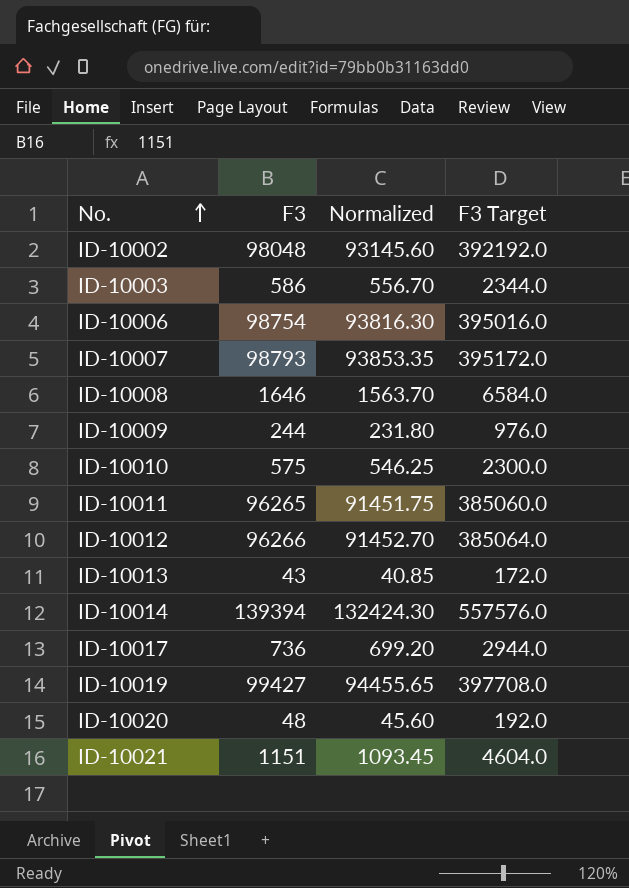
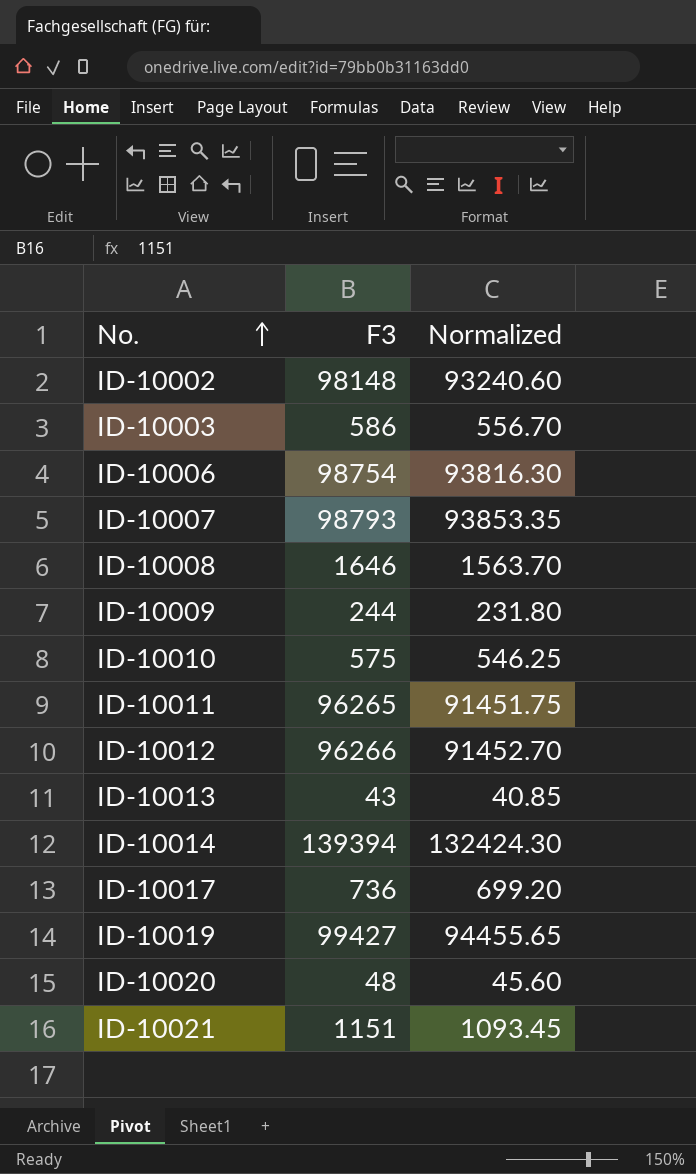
column F3 Target | formula: [F3] * 4 -> none
ID-10002 | F3: 98048 -> 98148
ID-10002 | Normalized: 93145.60 -> 93240.60

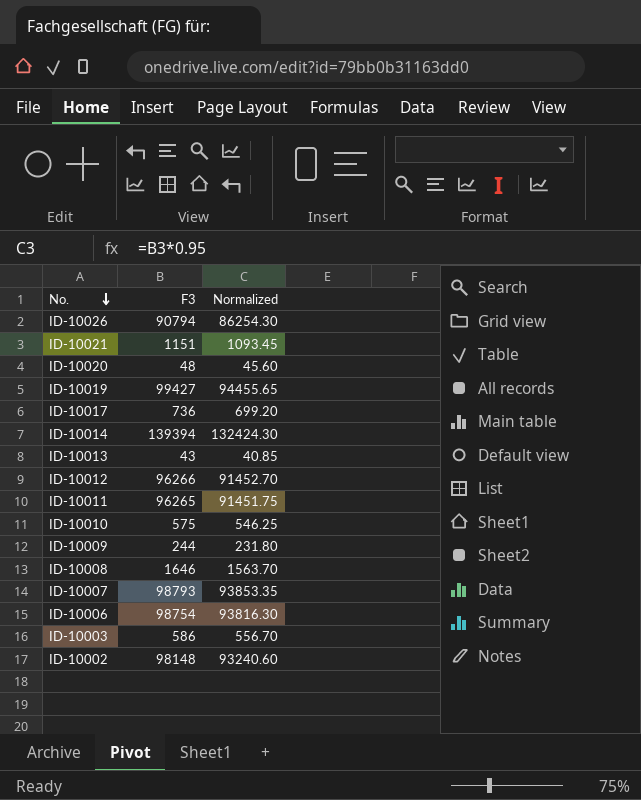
row order: No. ascending -> No. descending
row ID-10026: none -> 90794 | 86254.30

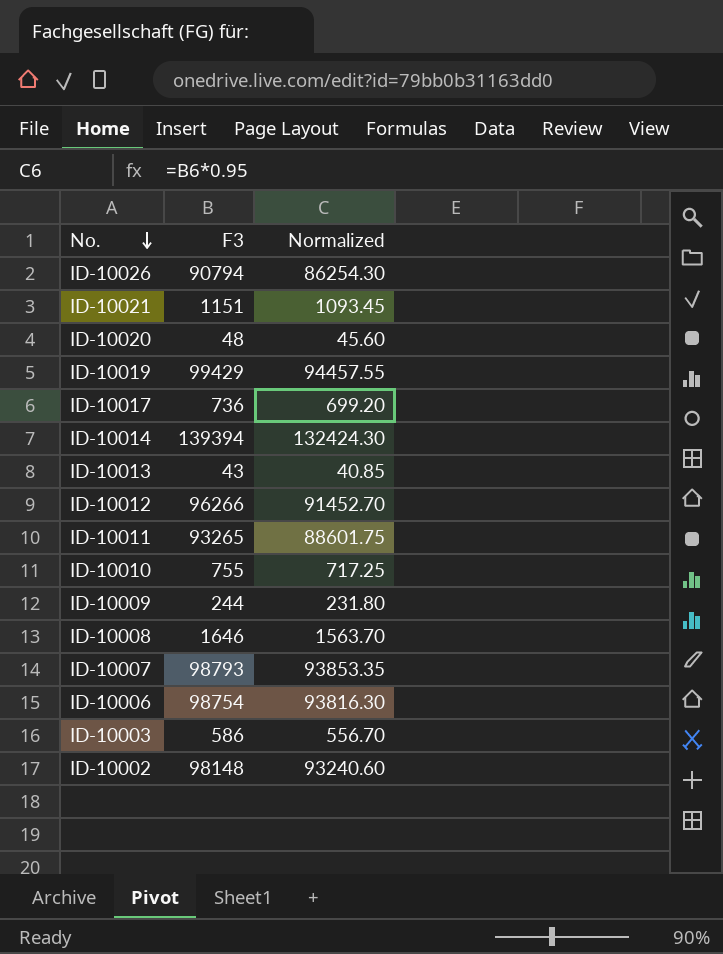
ID-10019 | F3: 99427 -> 99429
ID-10019 | Normalized: 94455.65 -> 94457.55
ID-10011 | F3: 96265 -> 93265
ID-10011 | Normalized: 91451.75 -> 88601.75
ID-10010 | F3: 575 -> 755
ID-10010 | Normalized: 546.25 -> 717.25

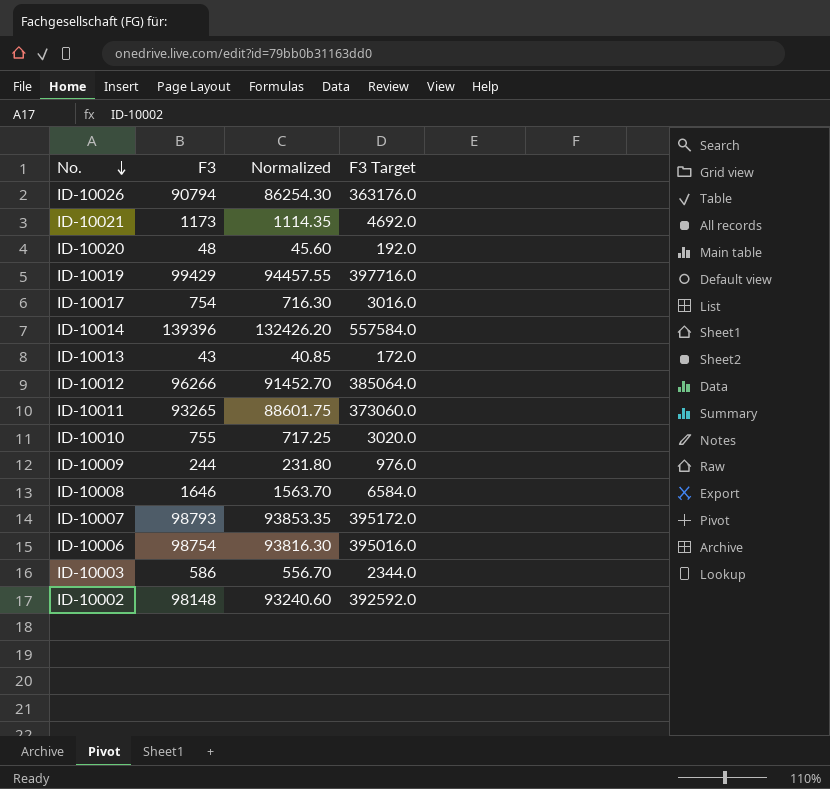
column F3 Target | formula: none -> [F3] * 4
ID-10021 | F3: 1151 -> 1173
ID-10021 | Normalized: 1093.45 -> 1114.35
ID-10017 | F3: 736 -> 754
ID-10017 | Normalized: 699.20 -> 716.30
ID-10014 | F3: 139394 -> 139396
ID-10014 | Normalized: 132424.30 -> 132426.20

